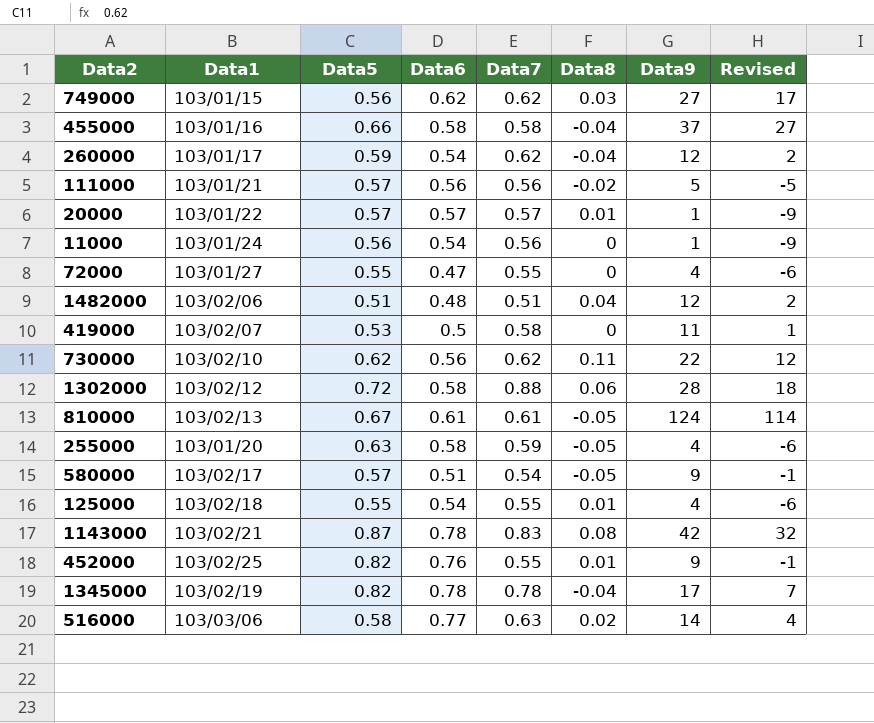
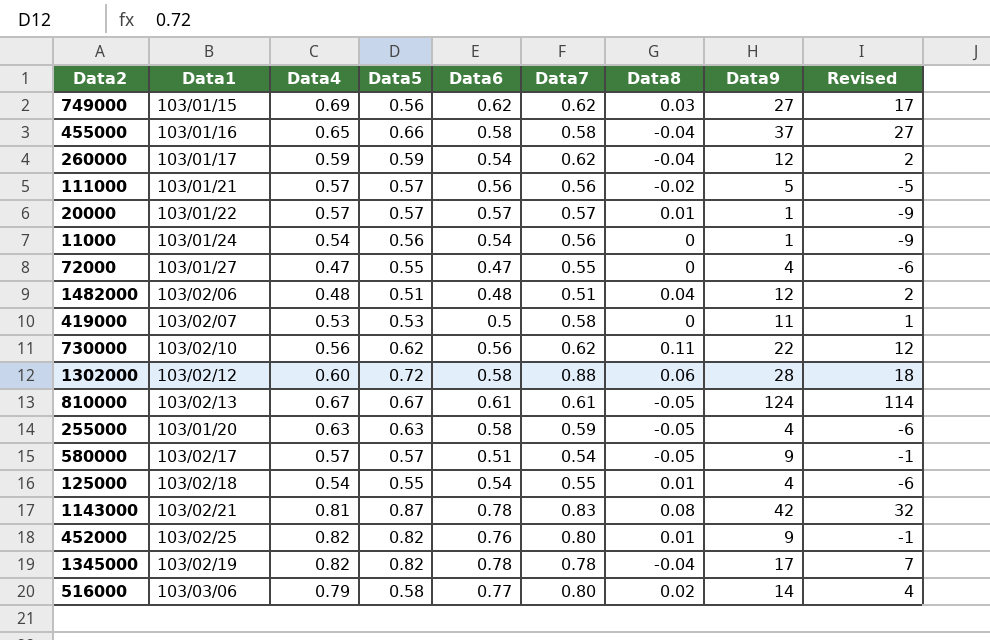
column Data4 | position: none -> 3
452000 | Data7: 0.55 -> 0.80
516000 | Data7: 0.63 -> 0.80

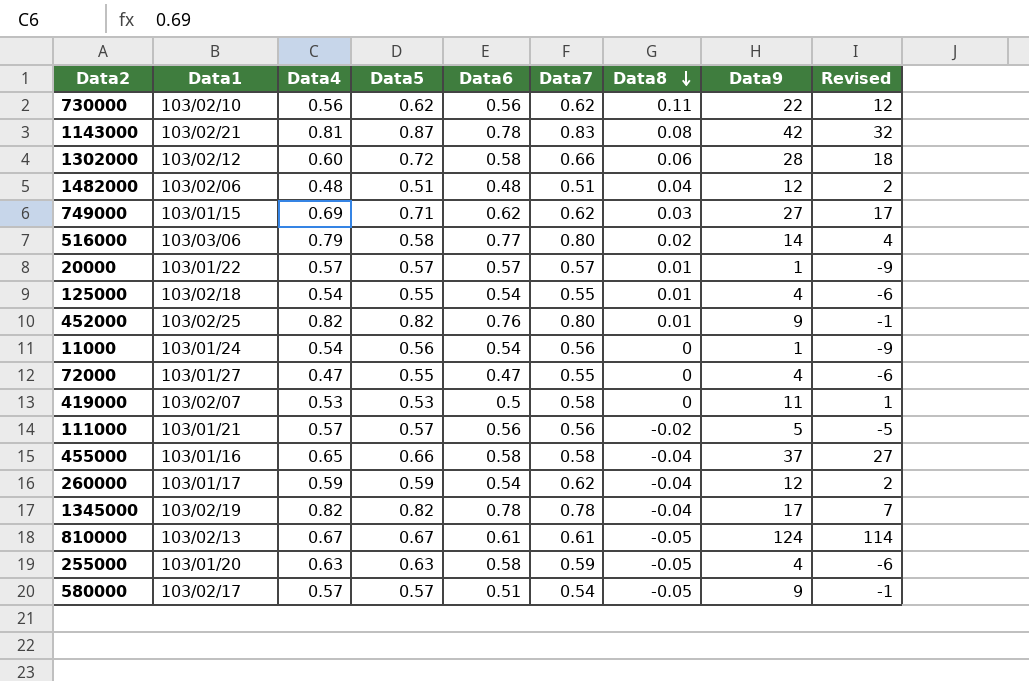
row order: none -> Data8 descending
1302000 | Data7: 0.88 -> 0.66
749000 | Data5: 0.56 -> 0.71

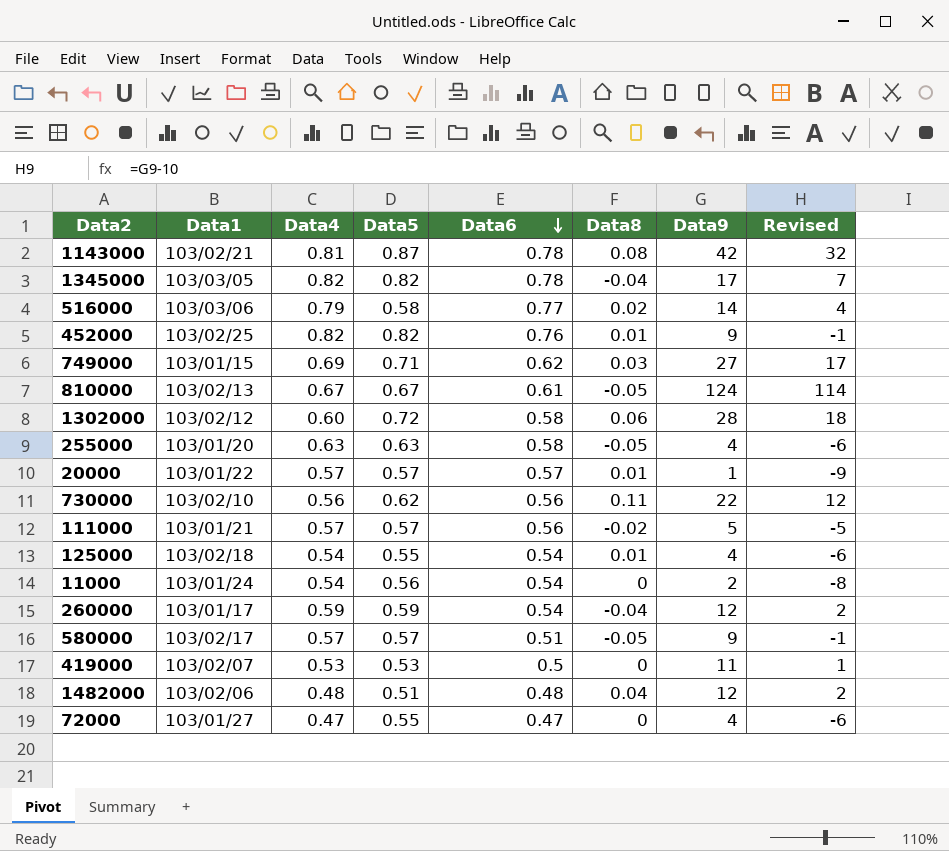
row order: Data8 descending -> Data6 descending
column Data7 | position: 6 -> none
row 455000: 103/01/16 | 0.65 | 0.66 | 0.58 | 0.58 | -0.04 | 37 | 27 -> none
1345000 | Data1: 103/02/19 -> 103/03/05
11000 | Data9: 1 -> 2
11000 | Revised: -9 -> -8

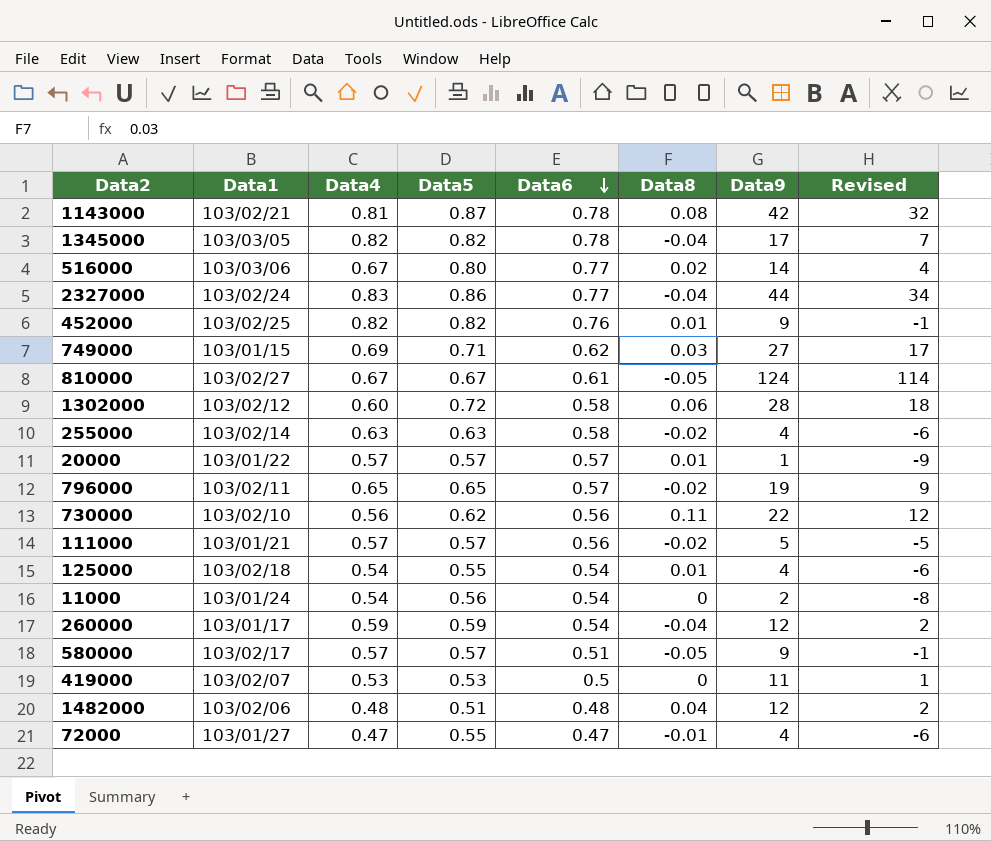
516000 | Data4: 0.79 -> 0.67
516000 | Data5: 0.58 -> 0.80
row 2327000: none -> 103/02/24 | 0.83 | 0.86 | 0.77 | -0.04 | 44 | 34
810000 | Data1: 103/02/13 -> 103/02/27
255000 | Data1: 103/01/20 -> 103/02/14
255000 | Data8: -0.05 -> -0.02
row 796000: none -> 103/02/11 | 0.65 | 0.65 | 0.57 | -0.02 | 19 | 9
72000 | Data8: 0 -> -0.01

